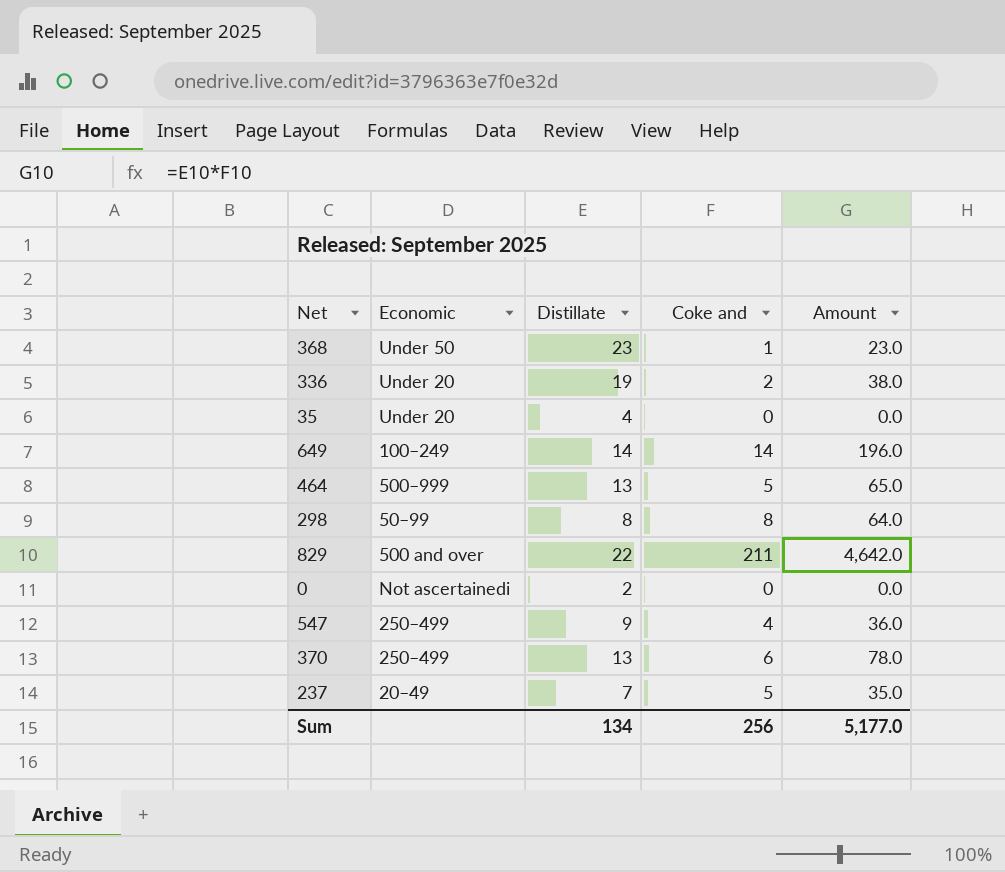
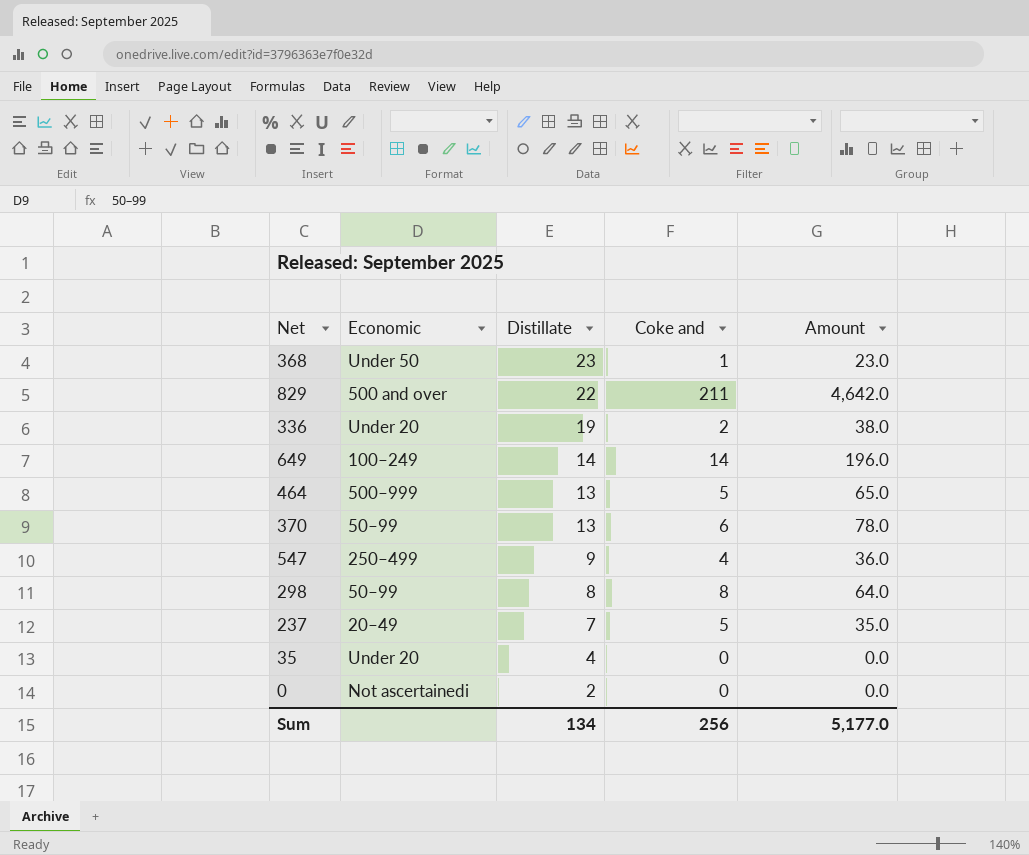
row order: none -> Distillate descending
370 | Economic: 250–499 -> 50–99

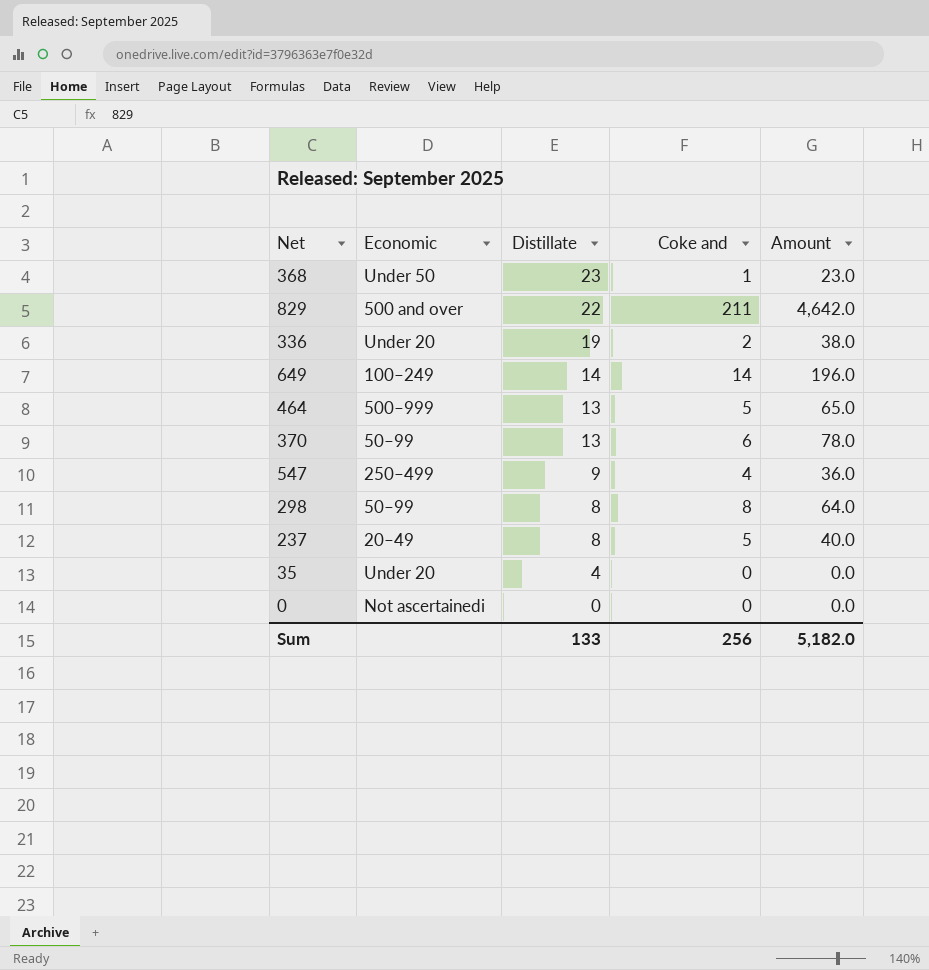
237 | Distillate: 7 -> 8
237 | Amount: 35.0 -> 40.0
0 | Distillate: 2 -> 0
Sum | Distillate: 134 -> 133
Sum | Amount: 5,177.0 -> 5,182.0

